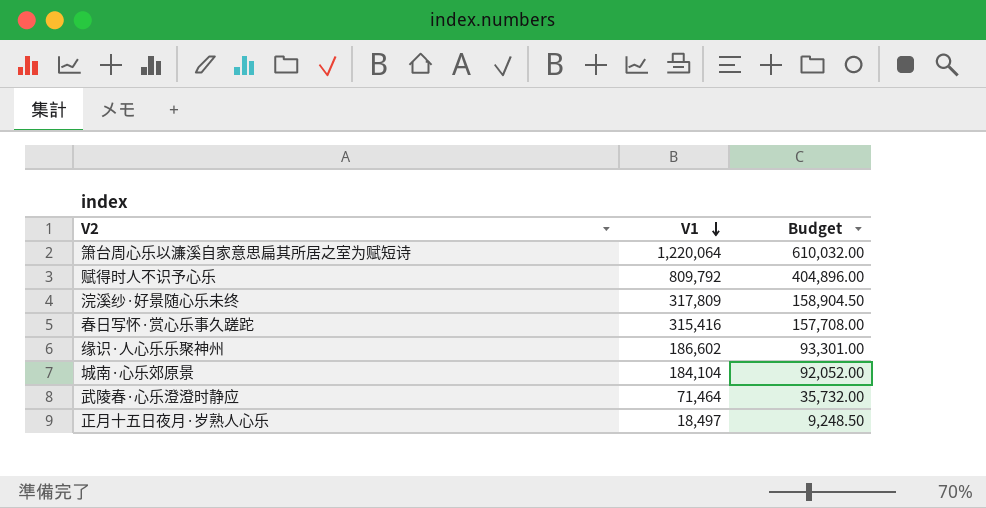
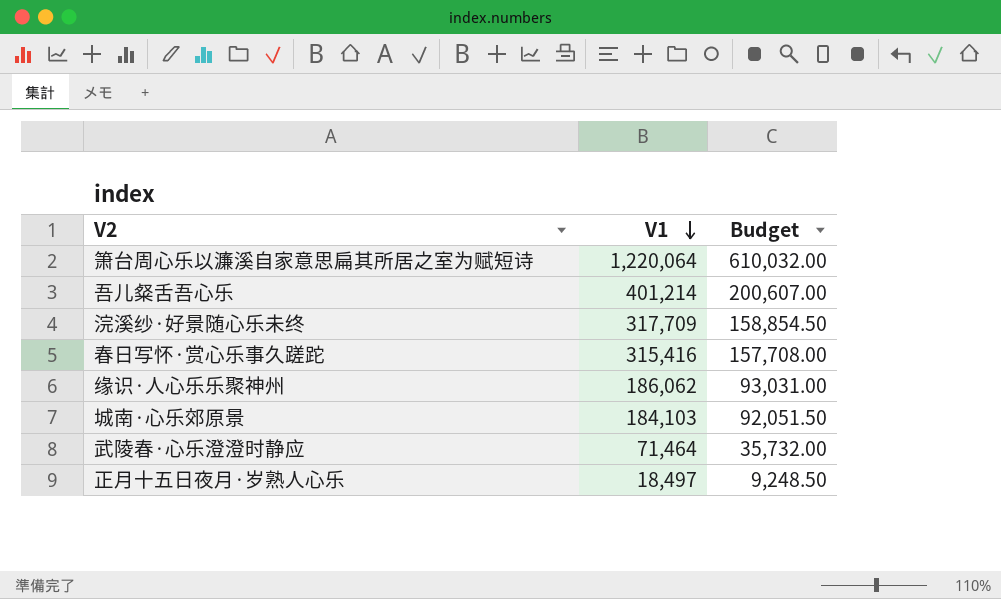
row 赋得时人不识予心乐: 809,792 | 404,896.00 -> none
row 吾儿粲舌吾心乐: none -> 401,214 | 200,607.00
浣溪纱·好景随心乐未终 | V1: 317,809 -> 317,709
浣溪纱·好景随心乐未终 | Budget: 158,904.50 -> 158,854.50
缘识·人心乐乐聚神州 | V1: 186,602 -> 186,062
缘识·人心乐乐聚神州 | Budget: 93,301.00 -> 93,031.00
城南·心乐郊原景 | V1: 184,104 -> 184,103
城南·心乐郊原景 | Budget: 92,052.00 -> 92,051.50

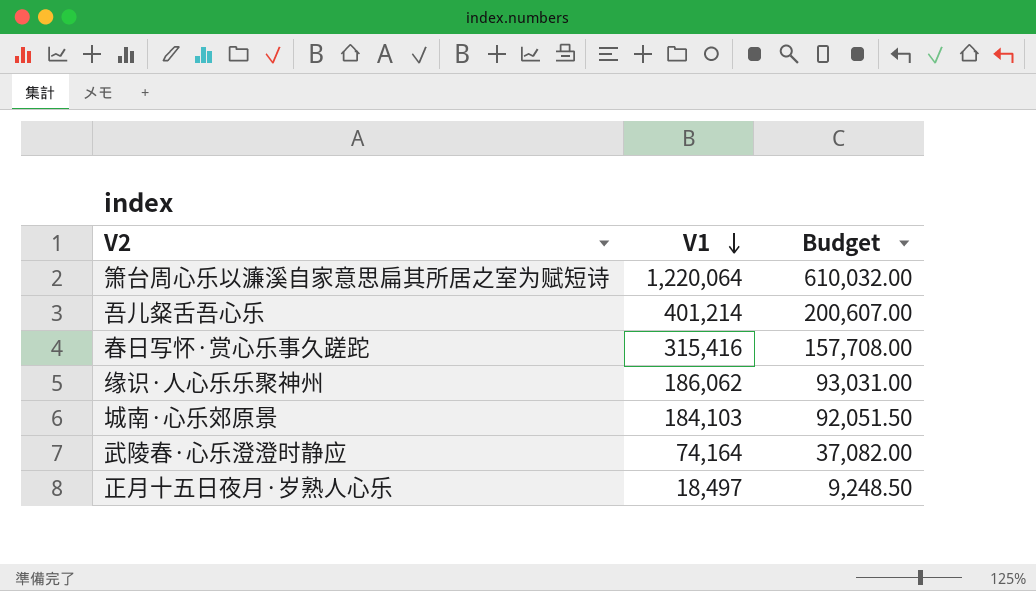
row 浣溪纱·好景随心乐未终: 317,709 | 158,854.50 -> none
武陵春·心乐澄澄时静应 | V1: 71,464 -> 74,164
武陵春·心乐澄澄时静应 | Budget: 35,732.00 -> 37,082.00

